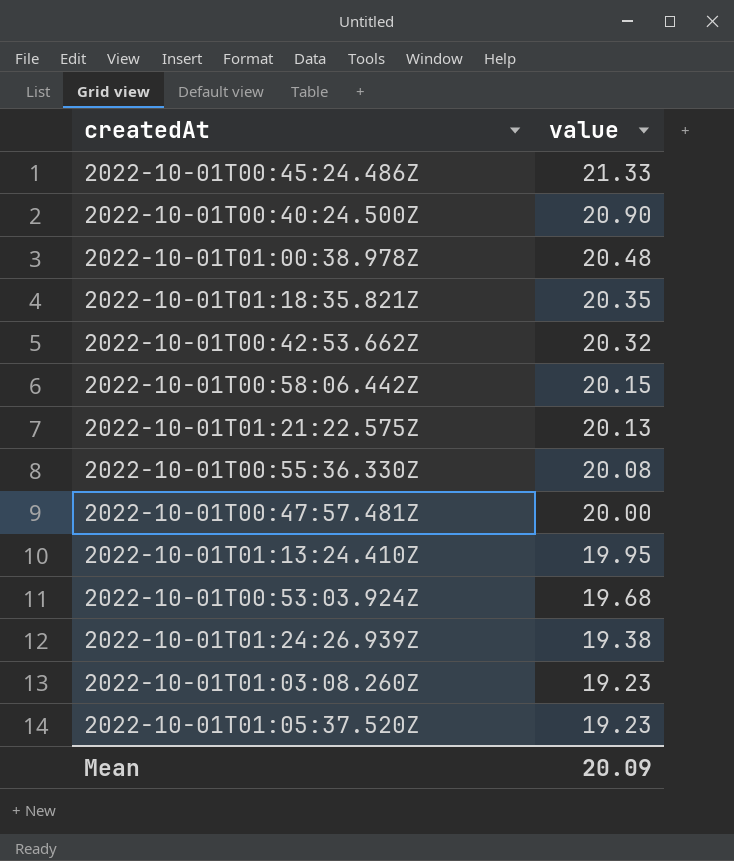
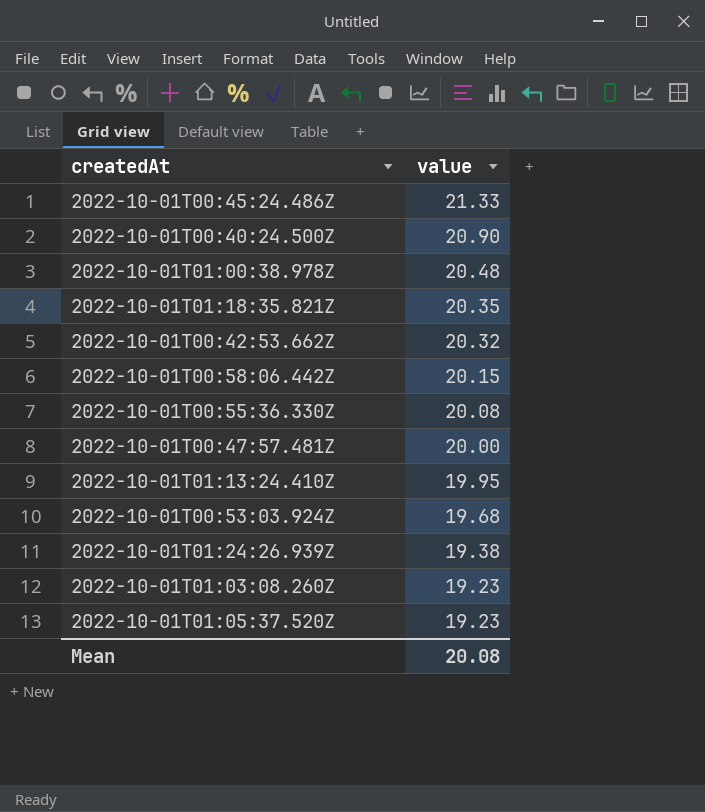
row 2022-10-01T01:21:22.575Z: 20.13 -> none
Mean | value: 20.09 -> 20.08

